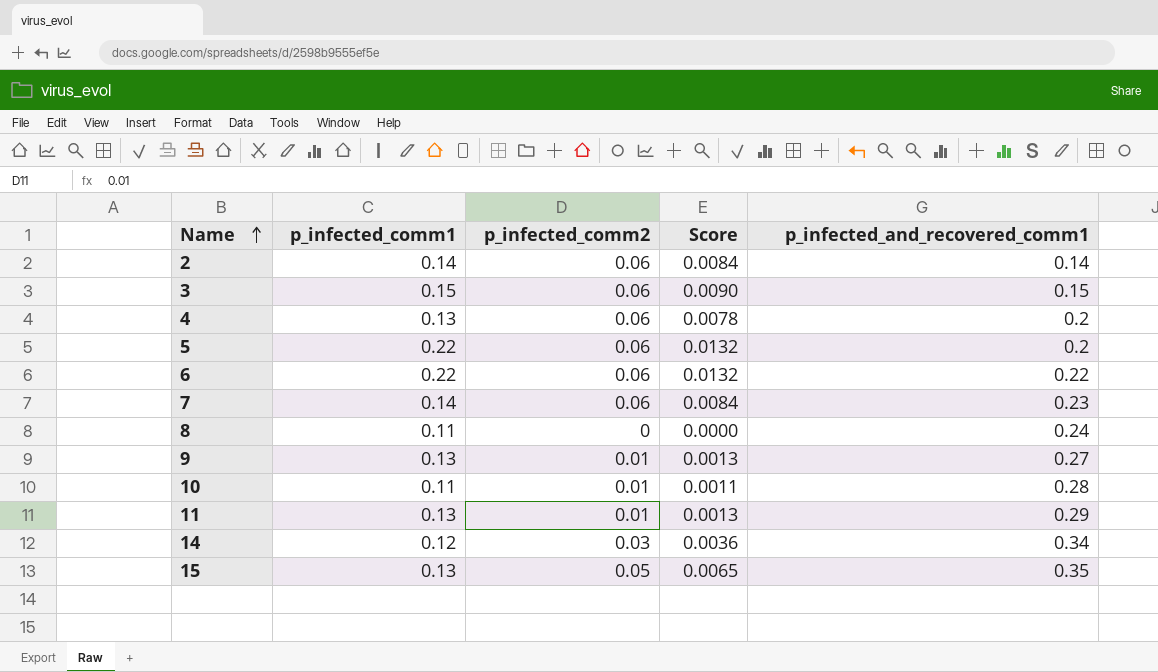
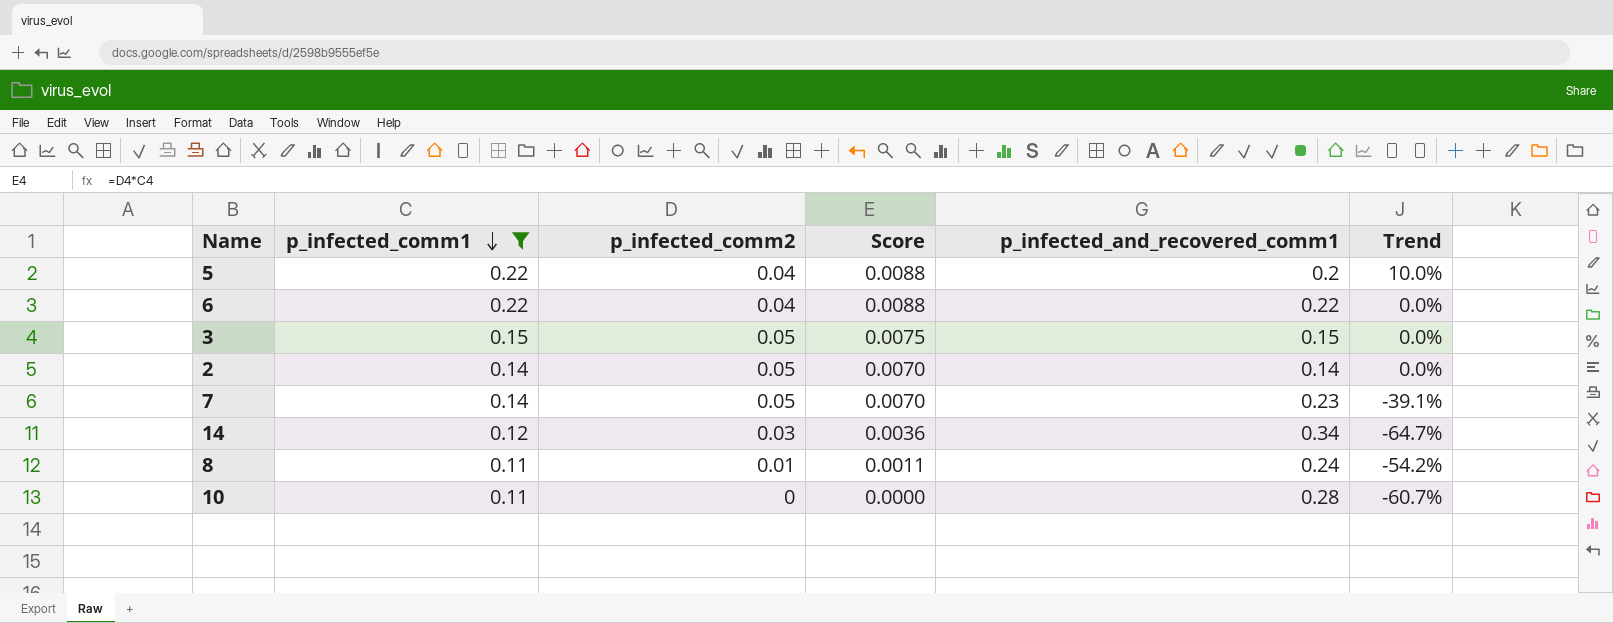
filter: none -> p_infected_comm1 != 0.13
row order: Name ascending -> p_infected_comm1 descending
column Trend | formula: none -> ([p_infected_comm1] - [p_infected_and_recovered_comm1]) / [p_infected_and_recovered_comm1]
5 | p_infected_comm2: 0.06 -> 0.04
5 | Score: 0.0132 -> 0.0088
6 | p_infected_comm2: 0.06 -> 0.04
6 | Score: 0.0132 -> 0.0088
3 | p_infected_comm2: 0.06 -> 0.05
3 | Score: 0.0090 -> 0.0075
2 | p_infected_comm2: 0.06 -> 0.05
2 | Score: 0.0084 -> 0.0070
7 | p_infected_comm2: 0.06 -> 0.05
7 | Score: 0.0084 -> 0.0070
8 | p_infected_comm2: 0 -> 0.01
8 | Score: 0.0000 -> 0.0011
10 | p_infected_comm2: 0.01 -> 0
10 | Score: 0.0011 -> 0.0000

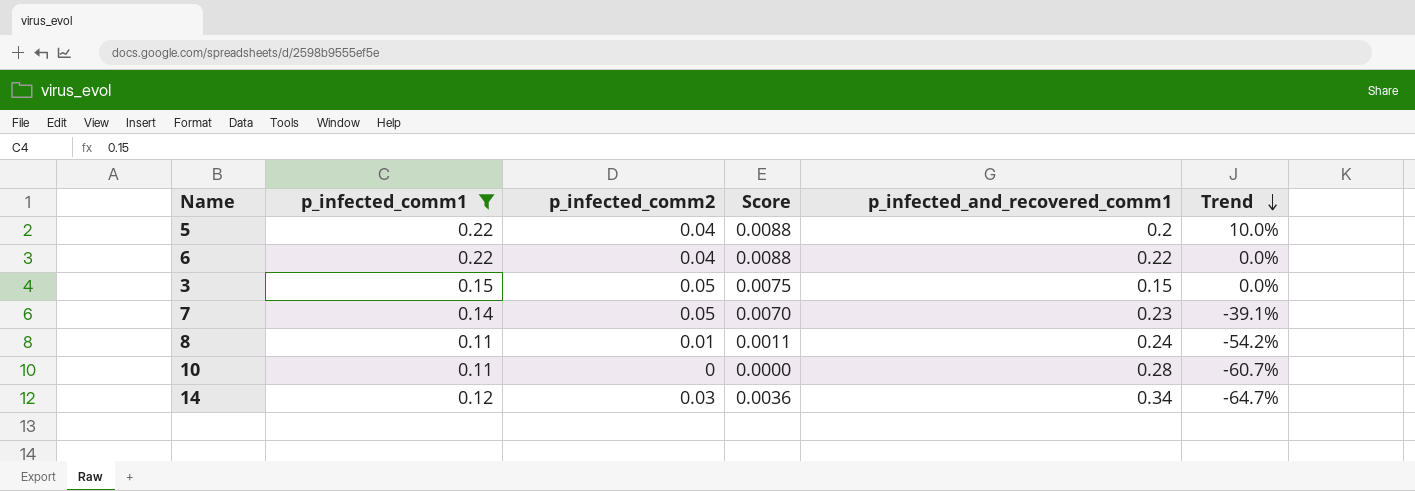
row order: p_infected_comm1 descending -> Trend descending
row 2: 0.14 | 0.05 | 0.0070 | 0.14 | 0.0% -> none

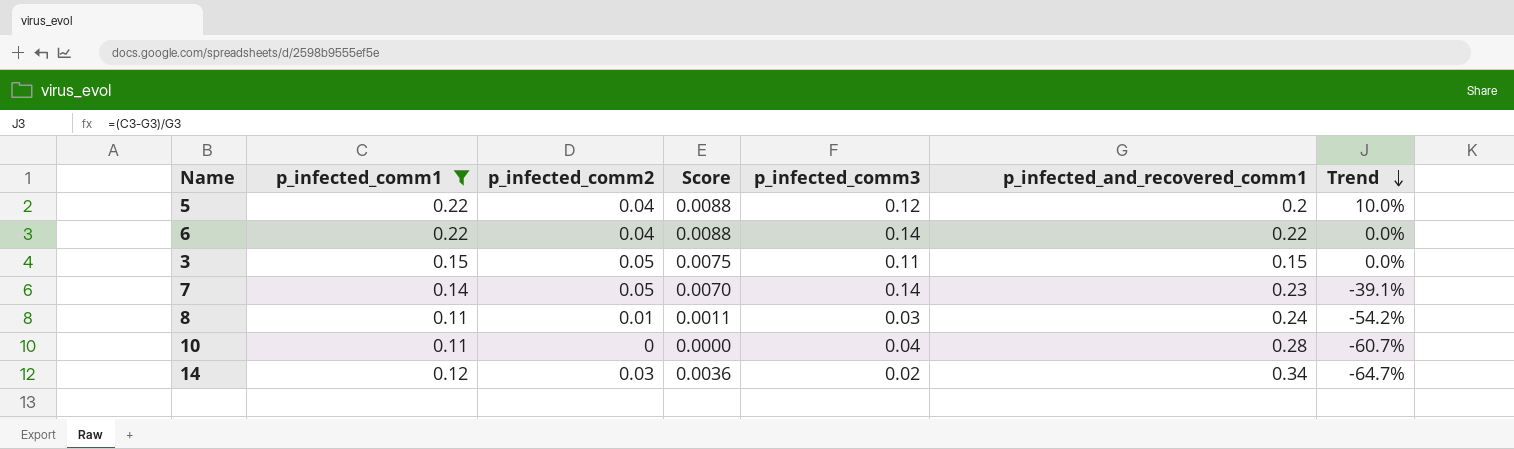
column p_infected_comm3 | position: none -> 5

